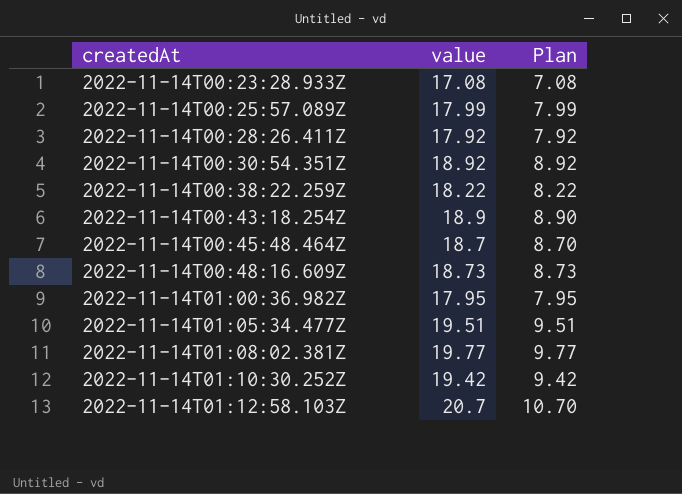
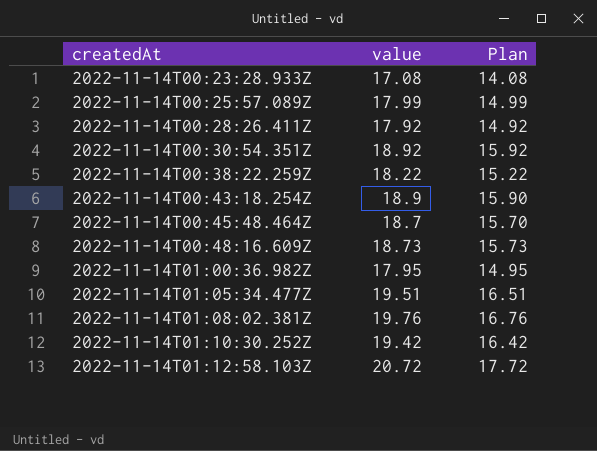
column Plan | formula: [value] - 10 -> [value] - 3
2022-11-14T01:08:02.381Z | value: 19.77 -> 19.76
2022-11-14T01:12:58.103Z | value: 20.7 -> 20.72

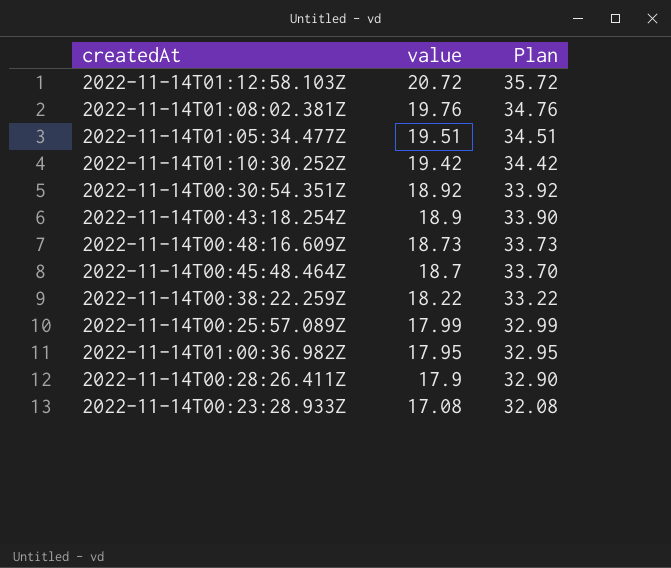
row order: createdAt ascending -> value descending
column Plan | formula: [value] - 3 -> [value] + 15
2022-11-14T00:28:26.411Z | value: 17.92 -> 17.9

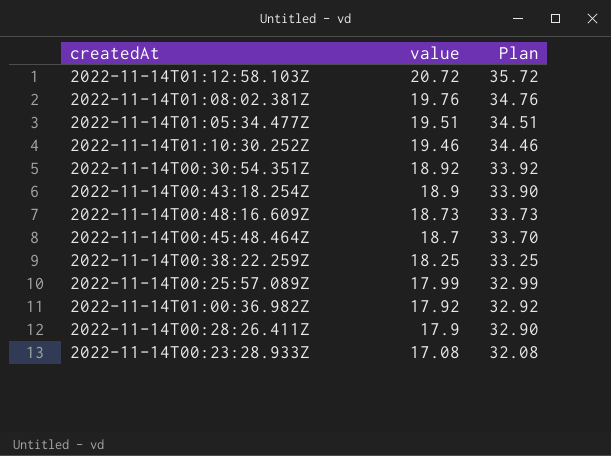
2022-11-14T01:10:30.252Z | value: 19.42 -> 19.46
2022-11-14T01:10:30.252Z | Plan: 34.42 -> 34.46
2022-11-14T00:38:22.259Z | value: 18.22 -> 18.25
2022-11-14T00:38:22.259Z | Plan: 33.22 -> 33.25
2022-11-14T01:00:36.982Z | value: 17.95 -> 17.92
2022-11-14T01:00:36.982Z | Plan: 32.95 -> 32.92

